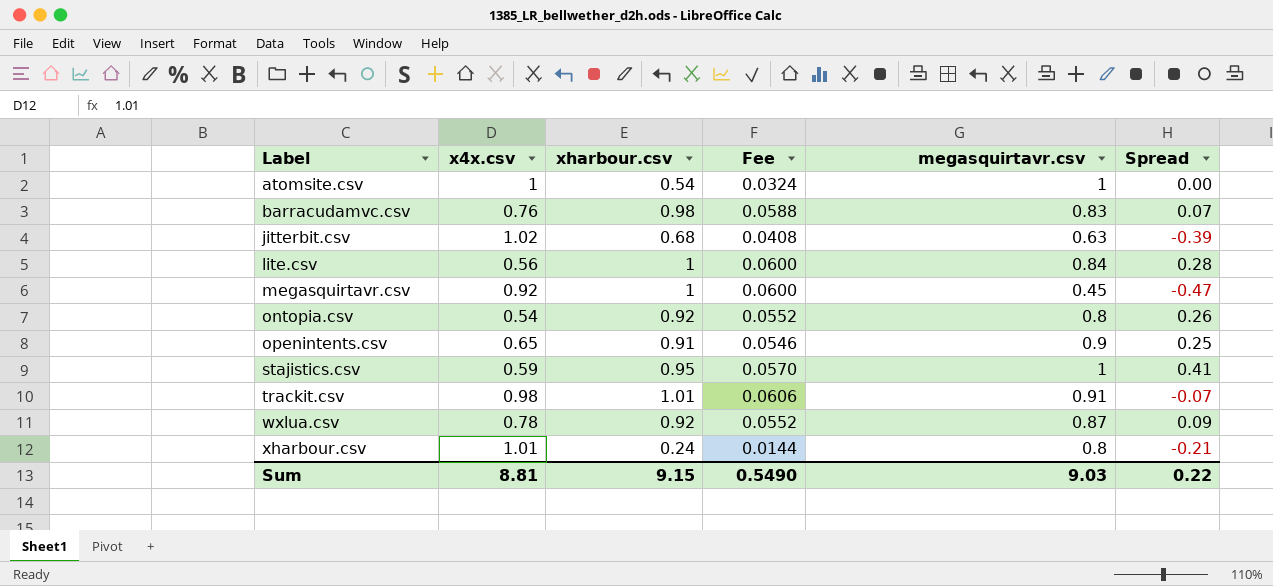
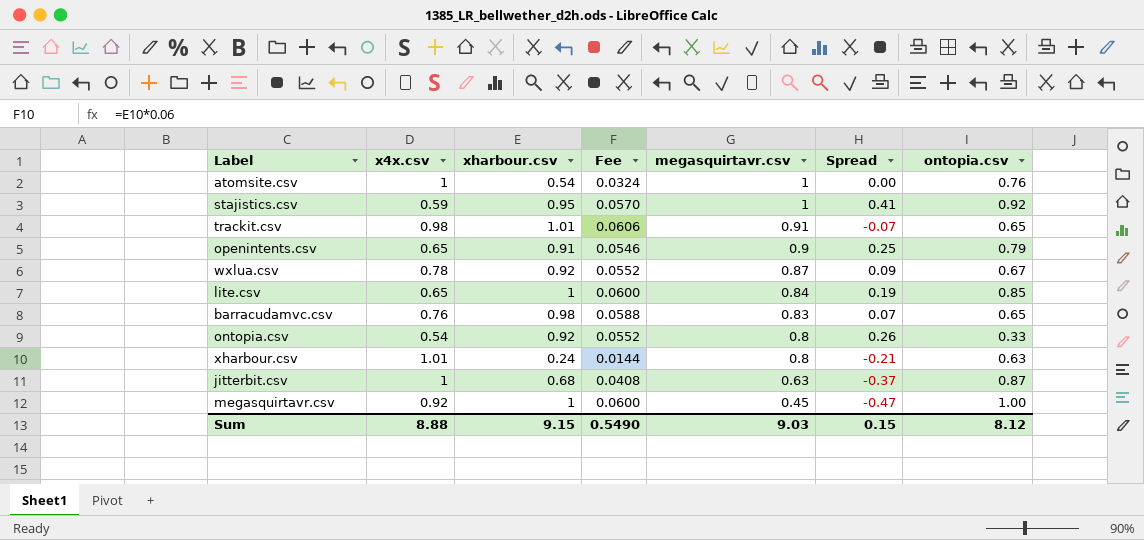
row order: Label ascending -> megasquirtavr.csv descending
column ontopia.csv | position: none -> 7
lite.csv | x4x.csv: 0.56 -> 0.65
lite.csv | Spread: 0.28 -> 0.19
jitterbit.csv | x4x.csv: 1.02 -> 1
jitterbit.csv | Spread: -0.39 -> -0.37
Sum | x4x.csv: 8.81 -> 8.88
Sum | Spread: 0.22 -> 0.15

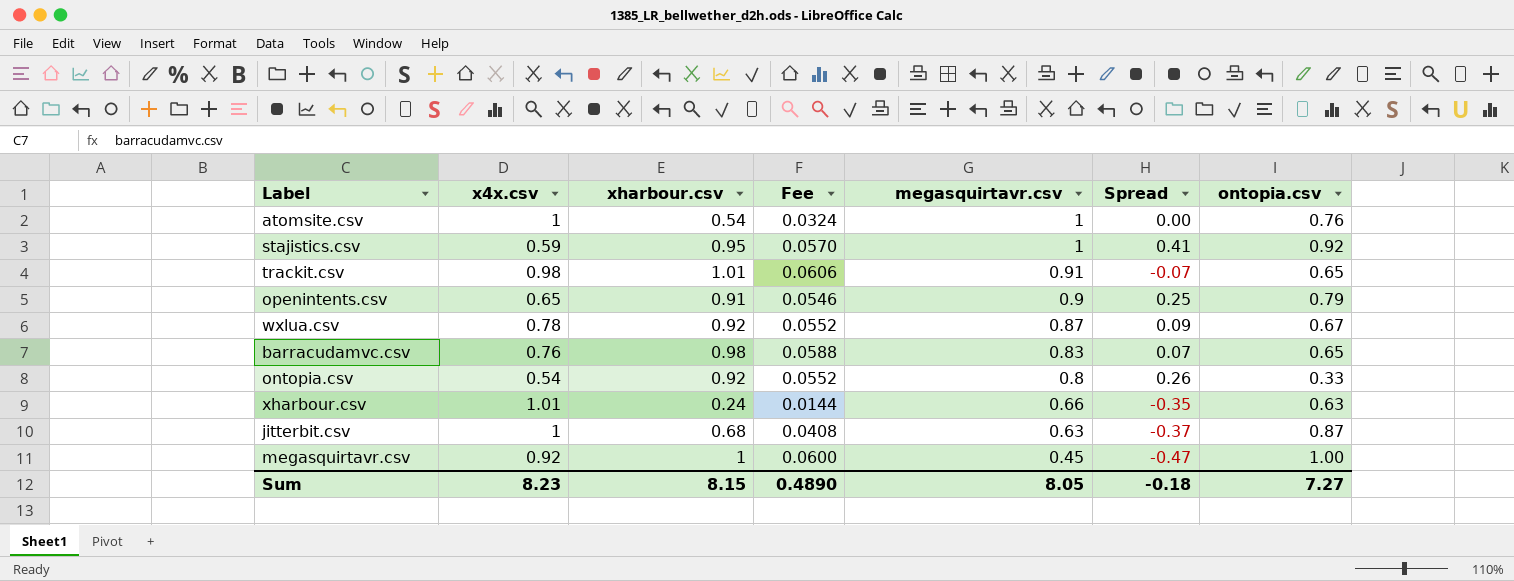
row lite.csv: 0.65 | 1 | 0.0600 | 0.84 | 0.19 | 0.85 -> none
xharbour.csv | megasquirtavr.csv: 0.8 -> 0.66
xharbour.csv | Spread: -0.21 -> -0.35
Sum | x4x.csv: 8.88 -> 8.23
Sum | xharbour.csv: 9.15 -> 8.15
Sum | Fee: 0.5490 -> 0.4890
Sum | megasquirtavr.csv: 9.03 -> 8.05
Sum | Spread: 0.15 -> -0.18
Sum | ontopia.csv: 8.12 -> 7.27

